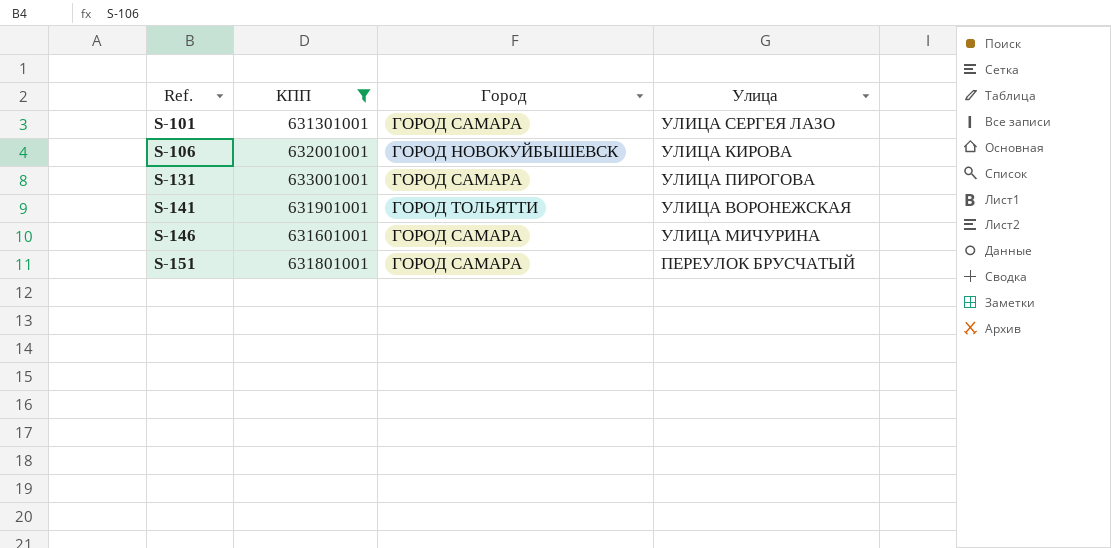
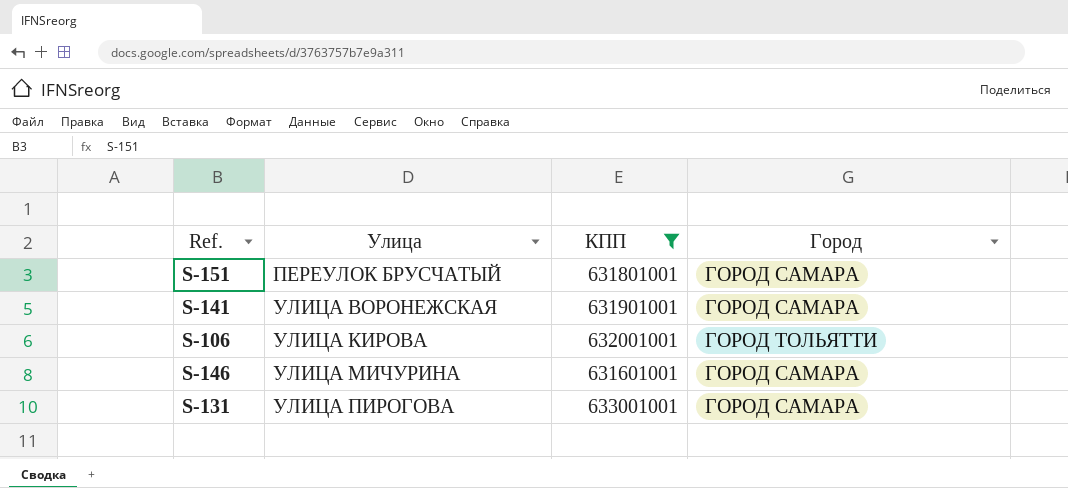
row order: Ref. ascending -> Улица ascending
column Улица | position: 4 -> 2
row S-101: 631301001 | ГОРОД САМАРА | УЛИЦА СЕРГЕЯ ЛАЗО -> none
S-141 | Город: ГОРОД ТОЛЬЯТТИ -> ГОРОД САМАРА
S-106 | Город: ГОРОД НОВОКУЙБЫШЕВСК -> ГОРОД ТОЛЬЯТТИ

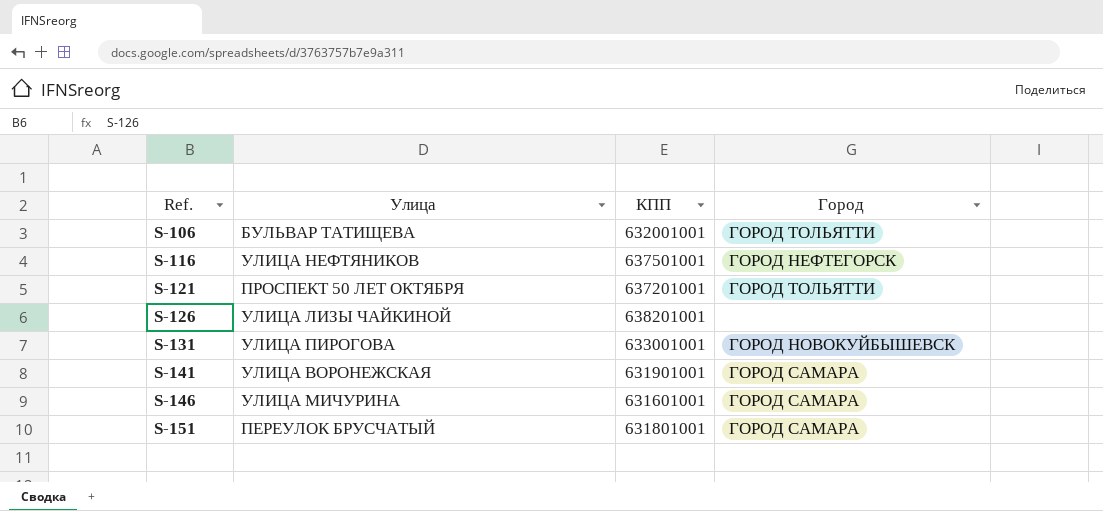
filter: КПП <= 633001001 -> none
row order: Улица ascending -> Ref. ascending
S-106 | Улица: УЛИЦА КИРОВА -> БУЛЬВАР ТАТИЩЕВА
S-131 | Город: ГОРОД САМАРА -> ГОРОД НОВОКУЙБЫШЕВСК

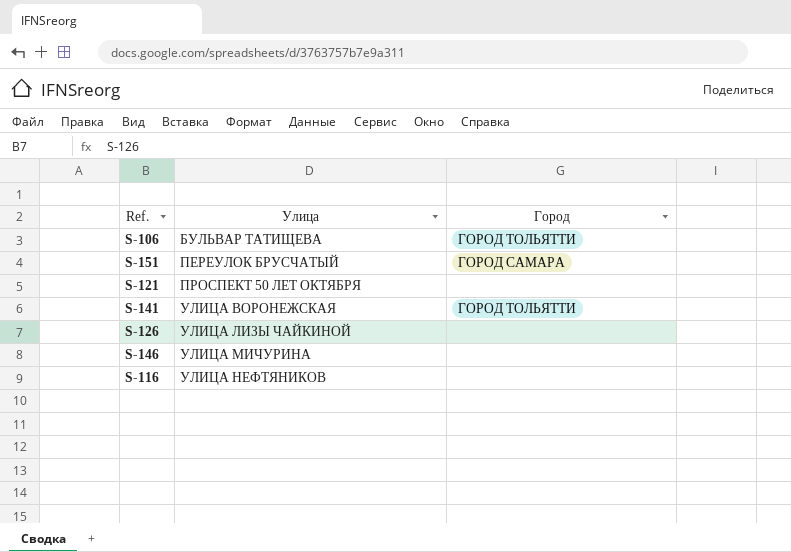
row order: Ref. ascending -> Улица ascending
column КПП | position: 3 -> none
row S-131: УЛИЦА ПИРОГОВА | 633001001 | ГОРОД НОВОКУЙБЫШЕВСК -> none
S-121 | Город: ГОРОД ТОЛЬЯТТИ -> none
S-141 | Город: ГОРОД САМАРА -> ГОРОД ТОЛЬЯТТИ
S-146 | Город: ГОРОД САМАРА -> none
S-116 | Город: ГОРОД НЕФТЕГОРСК -> none

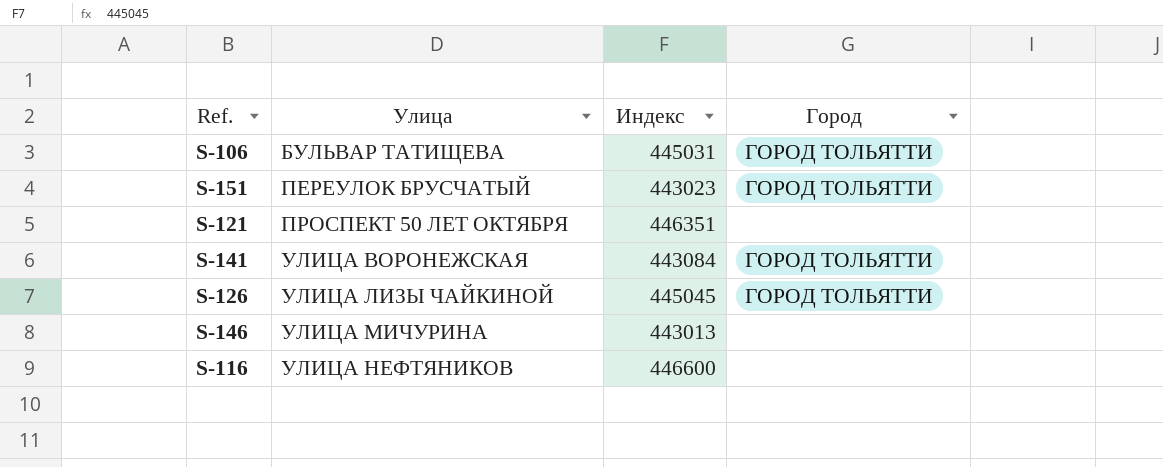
column Индекс | position: none -> 3
S-151 | Город: ГОРОД САМАРА -> ГОРОД ТОЛЬЯТТИ
S-126 | Город: none -> ГОРОД ТОЛЬЯТТИ

